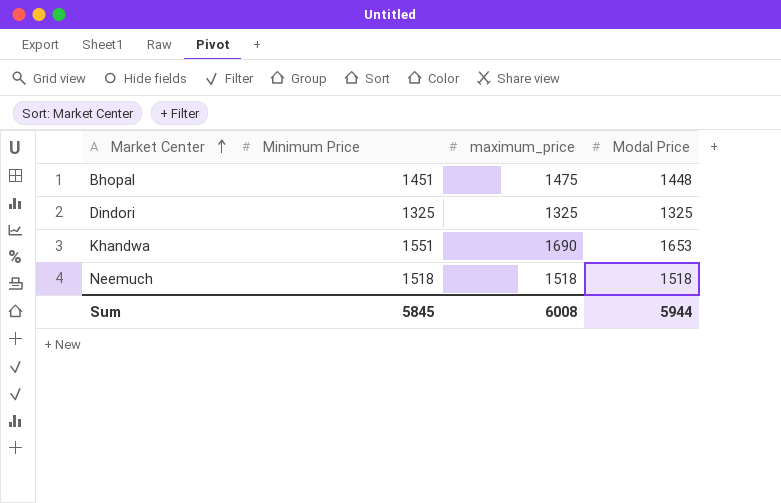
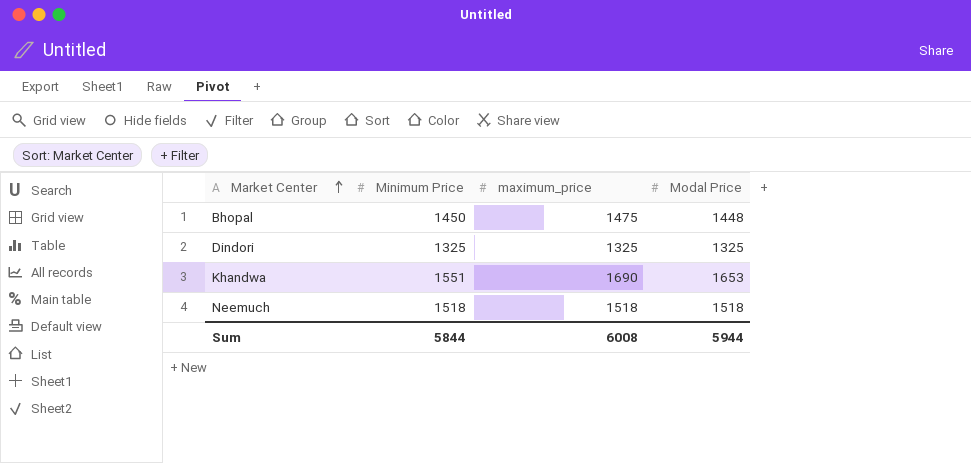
Bhopal | Minimum Price: 1451 -> 1450
Sum | Minimum Price: 5845 -> 5844

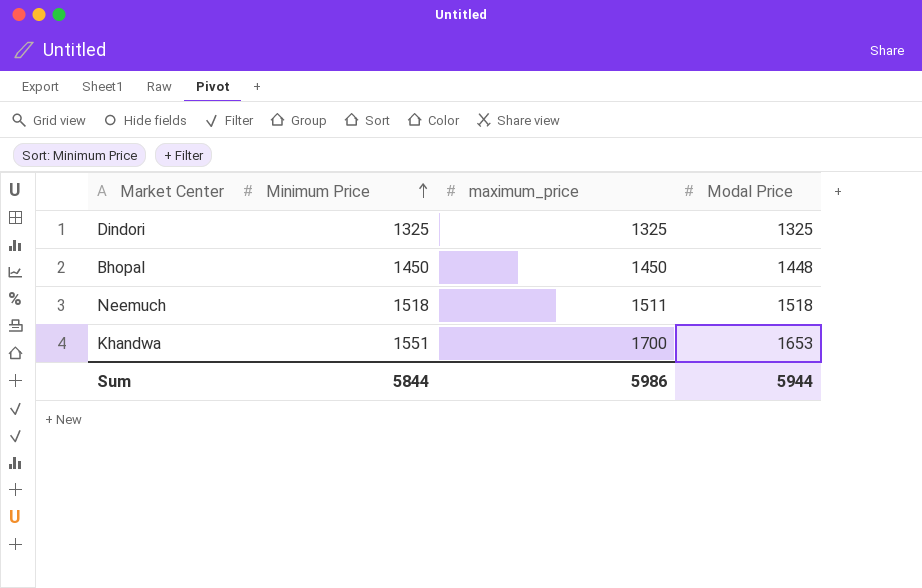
row order: Market Center ascending -> Minimum Price ascending
Bhopal | maximum_price: 1475 -> 1450
Neemuch | maximum_price: 1518 -> 1511
Khandwa | maximum_price: 1690 -> 1700
Sum | maximum_price: 6008 -> 5986

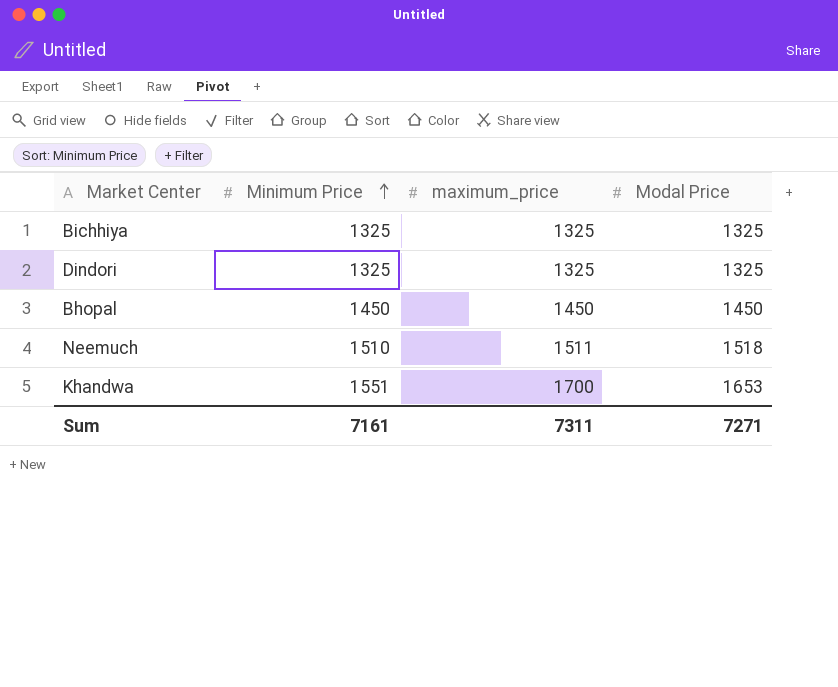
row Bichhiya: none -> 1325 | 1325 | 1325
Bhopal | Modal Price: 1448 -> 1450
Neemuch | Minimum Price: 1518 -> 1510
Sum | Minimum Price: 5844 -> 7161
Sum | maximum_price: 5986 -> 7311
Sum | Modal Price: 5944 -> 7271

